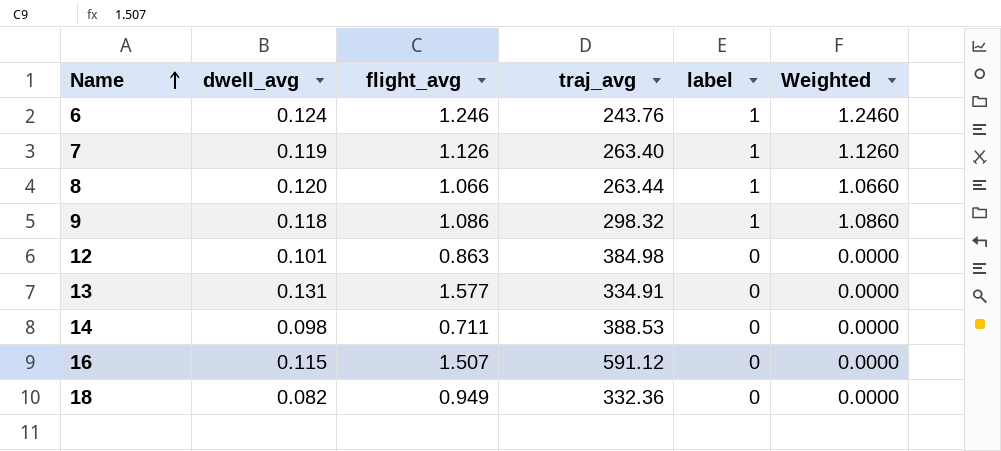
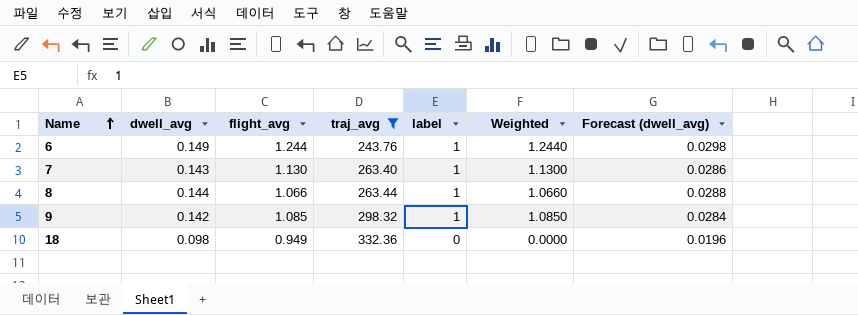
filter: none -> traj_avg <= 332.36
column Forecast (dwell_avg) | formula: none -> [dwell_avg] * 0.2
6 | dwell_avg: 0.124 -> 0.149
6 | flight_avg: 1.246 -> 1.244
6 | Weighted: 1.2460 -> 1.2440
7 | dwell_avg: 0.119 -> 0.143
7 | flight_avg: 1.126 -> 1.130
7 | Weighted: 1.1260 -> 1.1300
8 | dwell_avg: 0.120 -> 0.144
9 | dwell_avg: 0.118 -> 0.142
9 | flight_avg: 1.086 -> 1.085
9 | Weighted: 1.0860 -> 1.0850
18 | dwell_avg: 0.082 -> 0.098

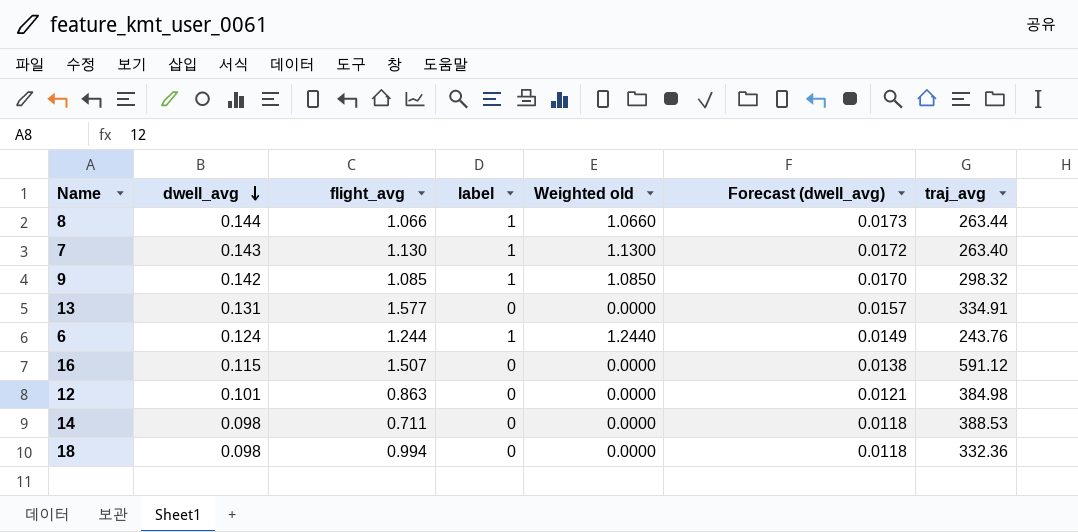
filter: traj_avg <= 332.36 -> none
row order: Name ascending -> dwell_avg descending
column name: Weighted -> Weighted old
column Forecast (dwell_avg) | formula: [dwell_avg] * 0.2 -> [dwell_avg] * 0.12
column traj_avg | position: 4 -> 7
6 | dwell_avg: 0.149 -> 0.124
18 | flight_avg: 0.949 -> 0.994

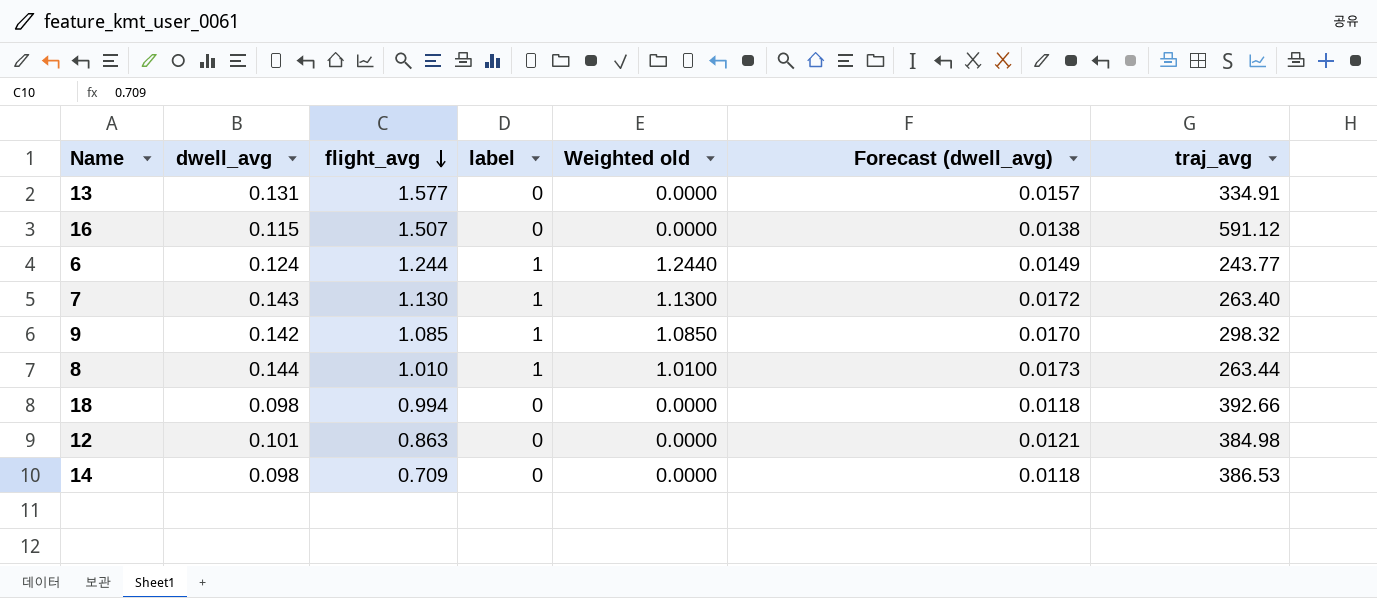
row order: dwell_avg descending -> flight_avg descending
6 | traj_avg: 243.76 -> 243.77
8 | flight_avg: 1.066 -> 1.010
8 | Weighted old: 1.0660 -> 1.0100
18 | traj_avg: 332.36 -> 392.66
14 | flight_avg: 0.711 -> 0.709
14 | traj_avg: 388.53 -> 386.53

